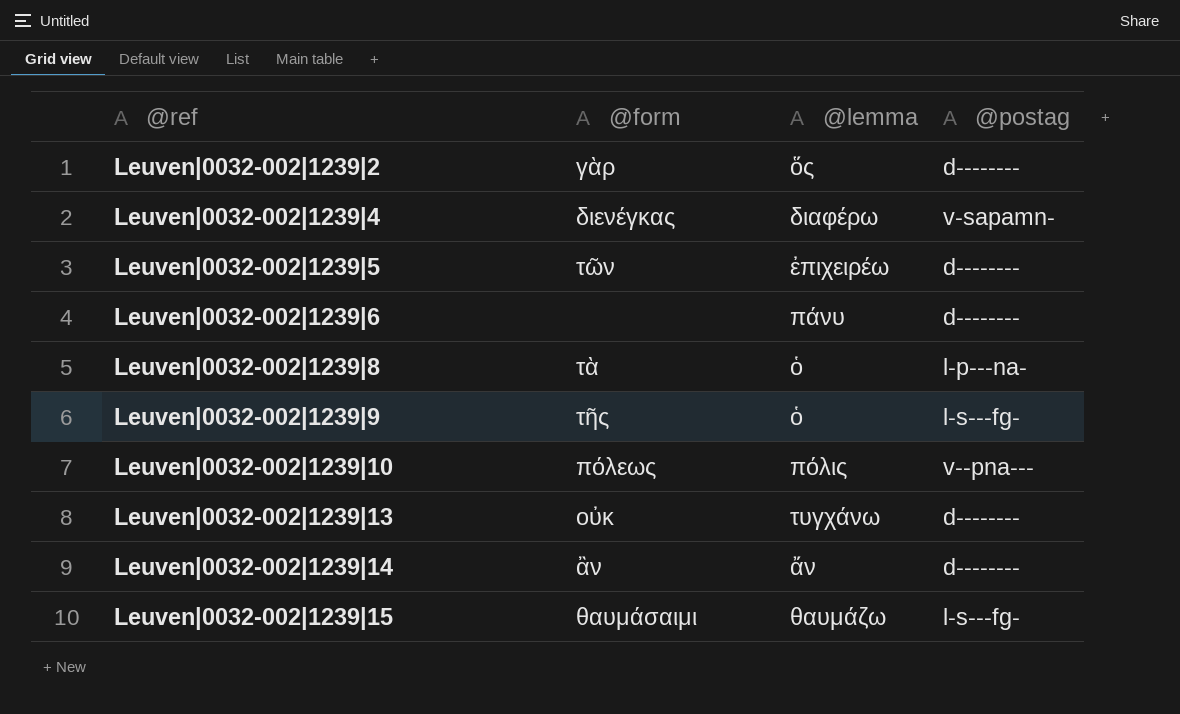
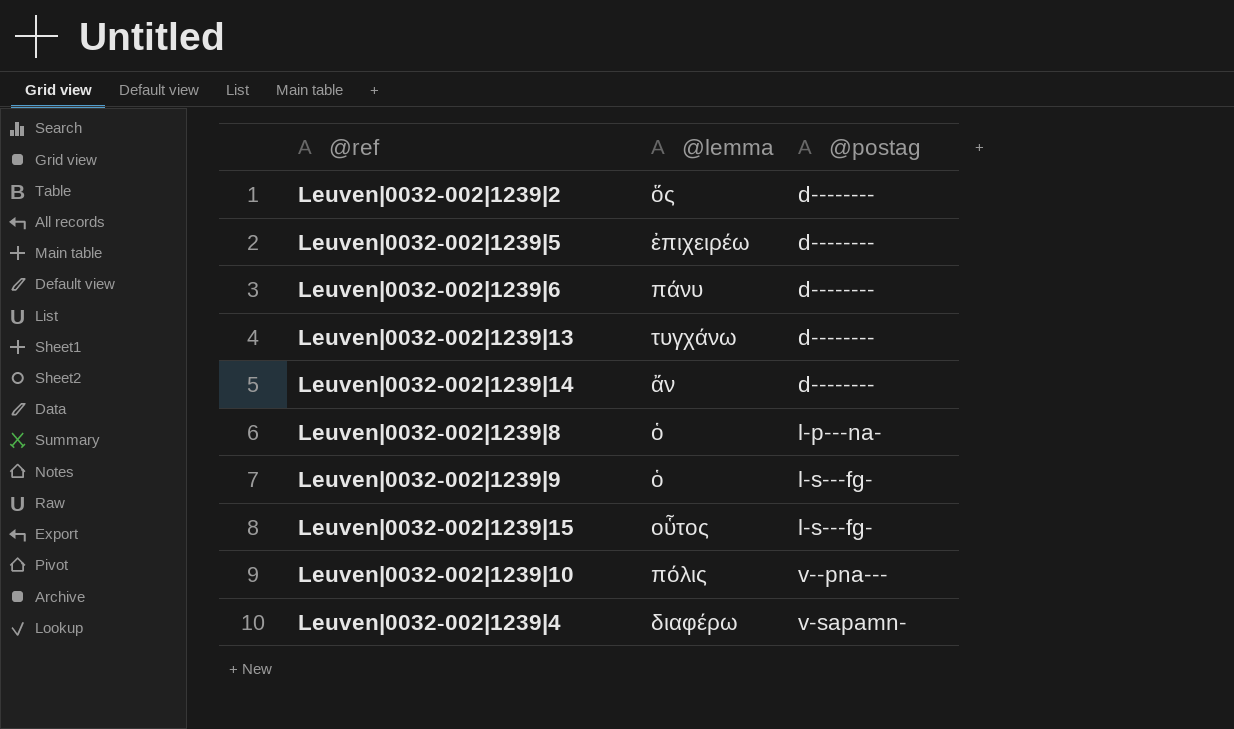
row order: @ref ascending -> @postag ascending
column @form | position: 2 -> none
Leuven|0032-002|1239|15 | @lemma: θαυμάζω -> οὗτος

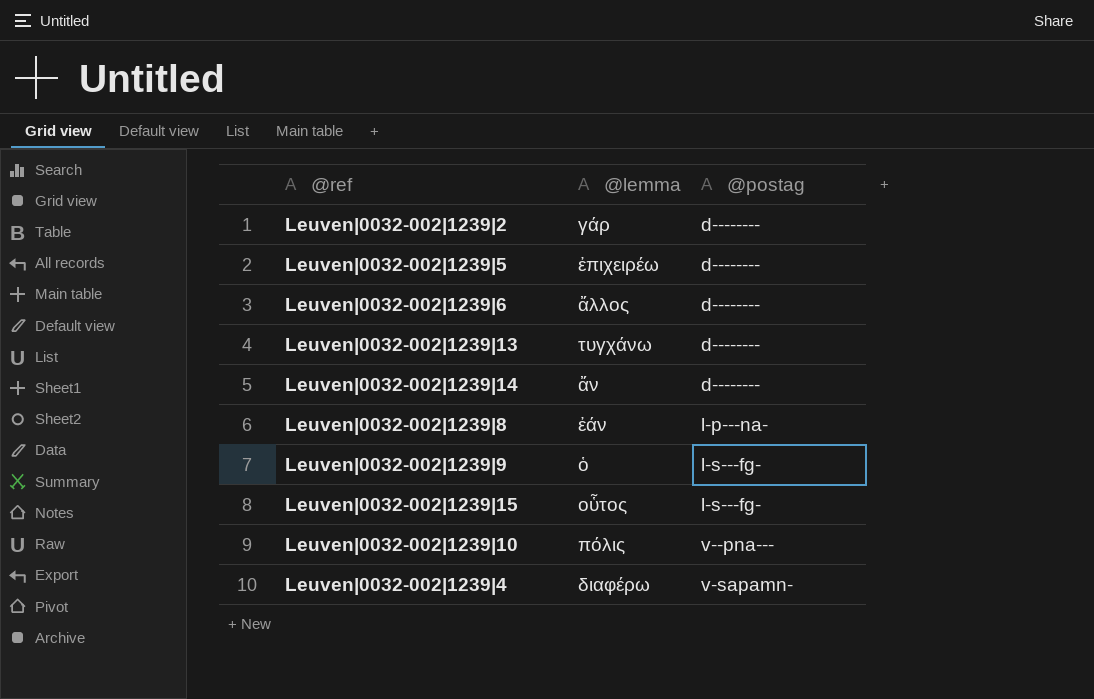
Leuven|0032-002|1239|2 | @lemma: ὅς -> γάρ
Leuven|0032-002|1239|6 | @lemma: πάνυ -> ἄλλος
Leuven|0032-002|1239|8 | @lemma: ὁ -> ἐάν

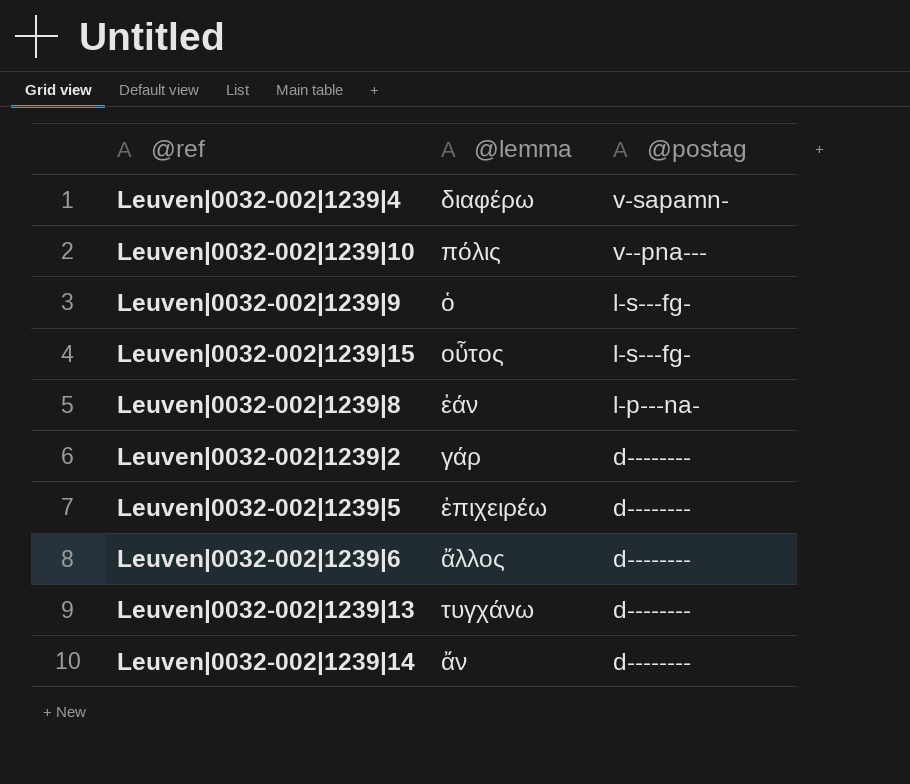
row order: @postag ascending -> @postag descending

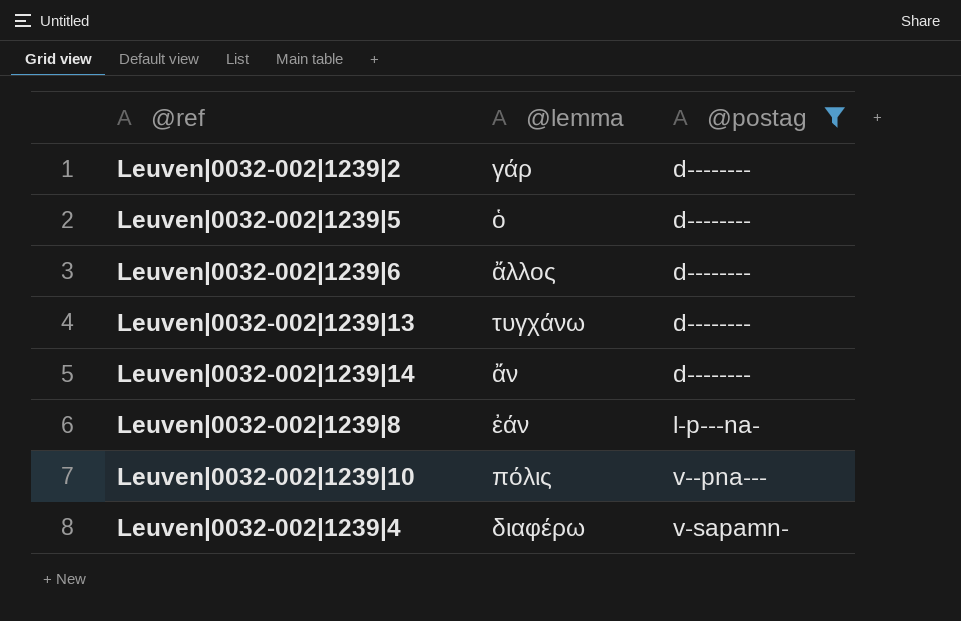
filter: none -> @postag != l-s---fg-
row order: @postag descending -> @postag ascending
Leuven|0032-002|1239|5 | @lemma: ἐπιχειρέω -> ὁ

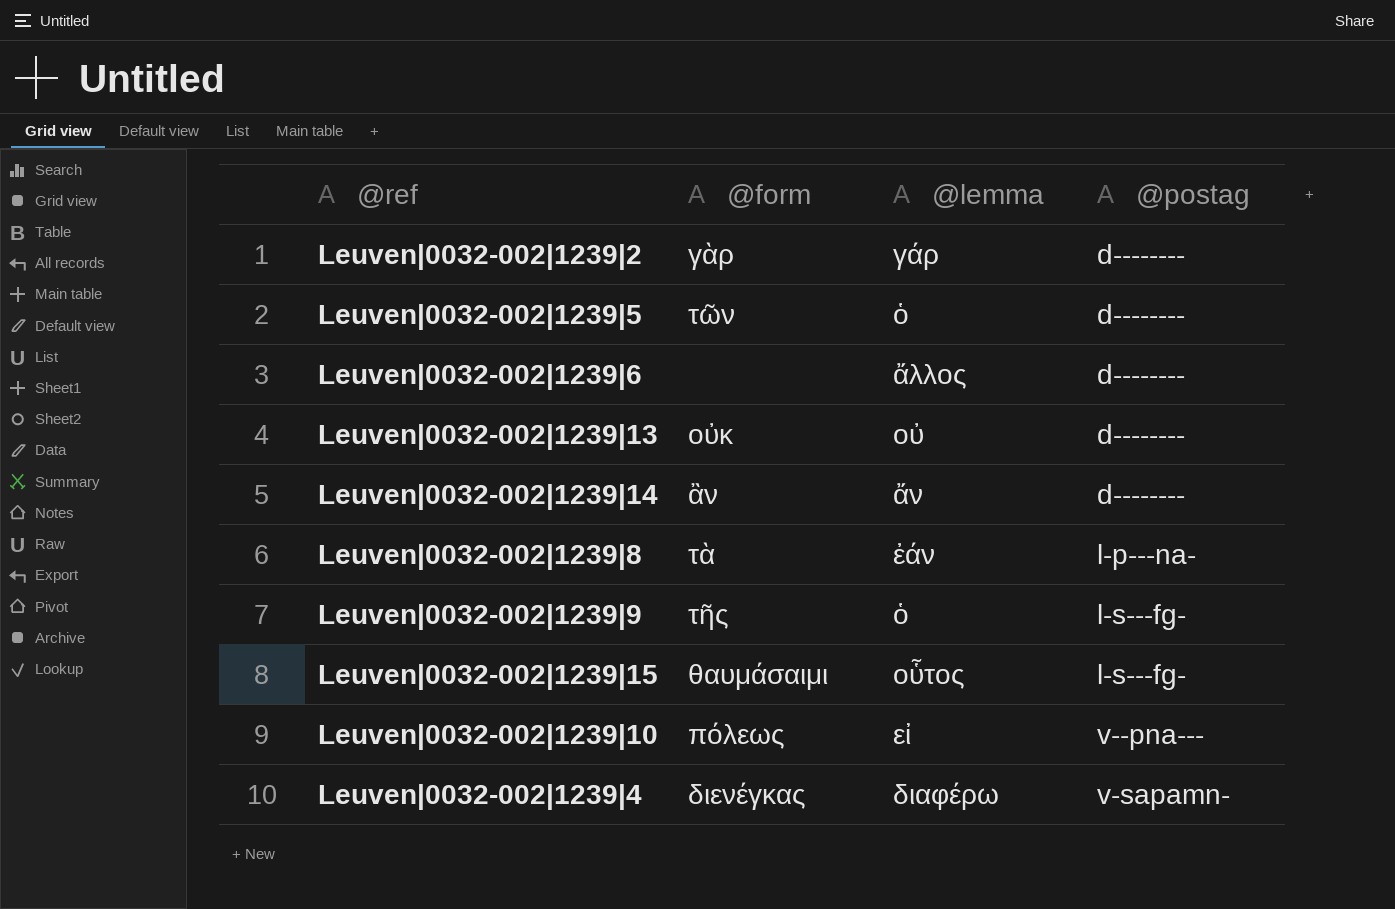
filter: @postag != l-s---fg- -> none
column @form | position: none -> 2
Leuven|0032-002|1239|13 | @lemma: τυγχάνω -> οὐ
Leuven|0032-002|1239|10 | @lemma: πόλις -> εἰ

